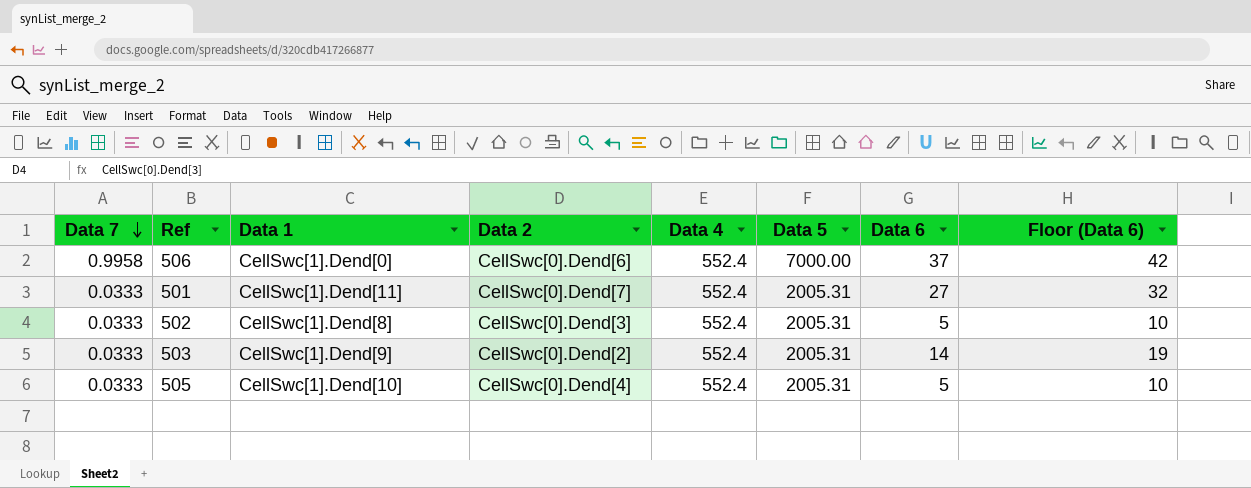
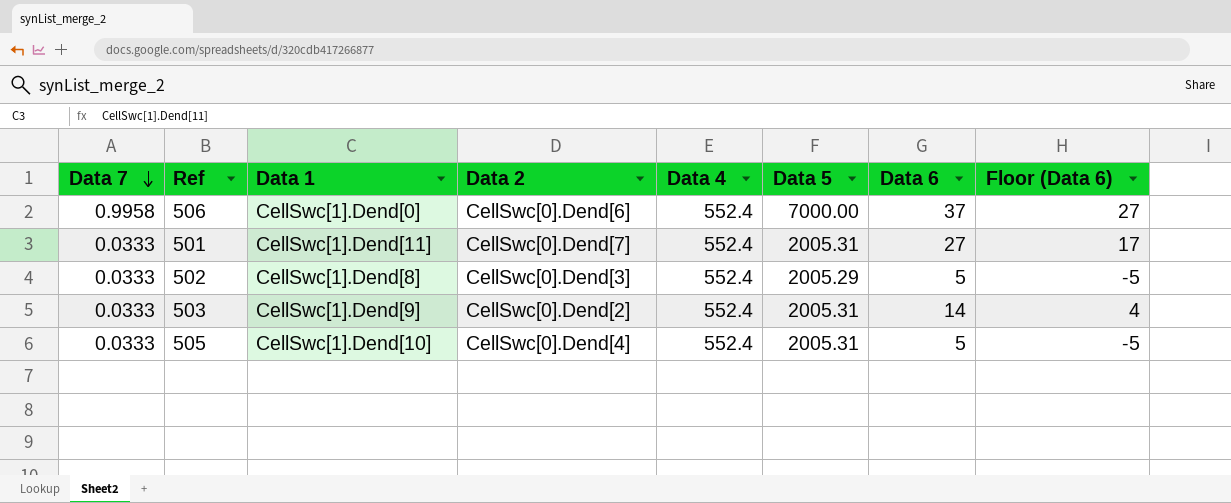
column Floor (Data 6) | formula: [Data 6] + 5 -> [Data 6] - 10
502 | Data 5: 2005.31 -> 2005.29

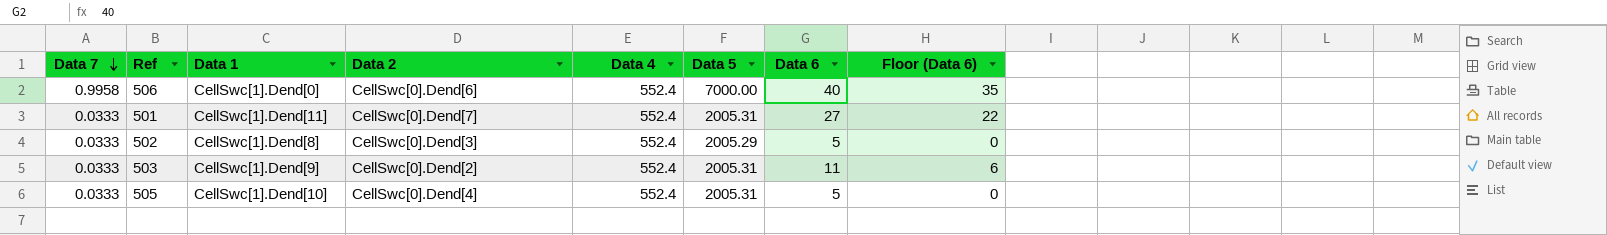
column Floor (Data 6) | formula: [Data 6] - 10 -> [Data 6] - 5
506 | Data 6: 37 -> 40
503 | Data 6: 14 -> 11

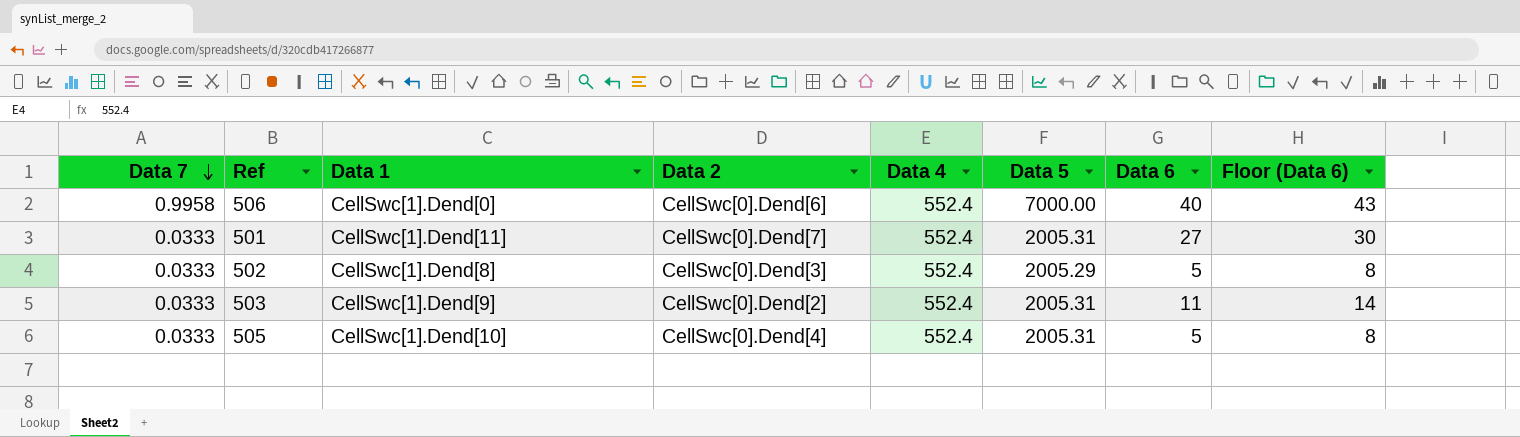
column Floor (Data 6) | formula: [Data 6] - 5 -> [Data 6] + 3

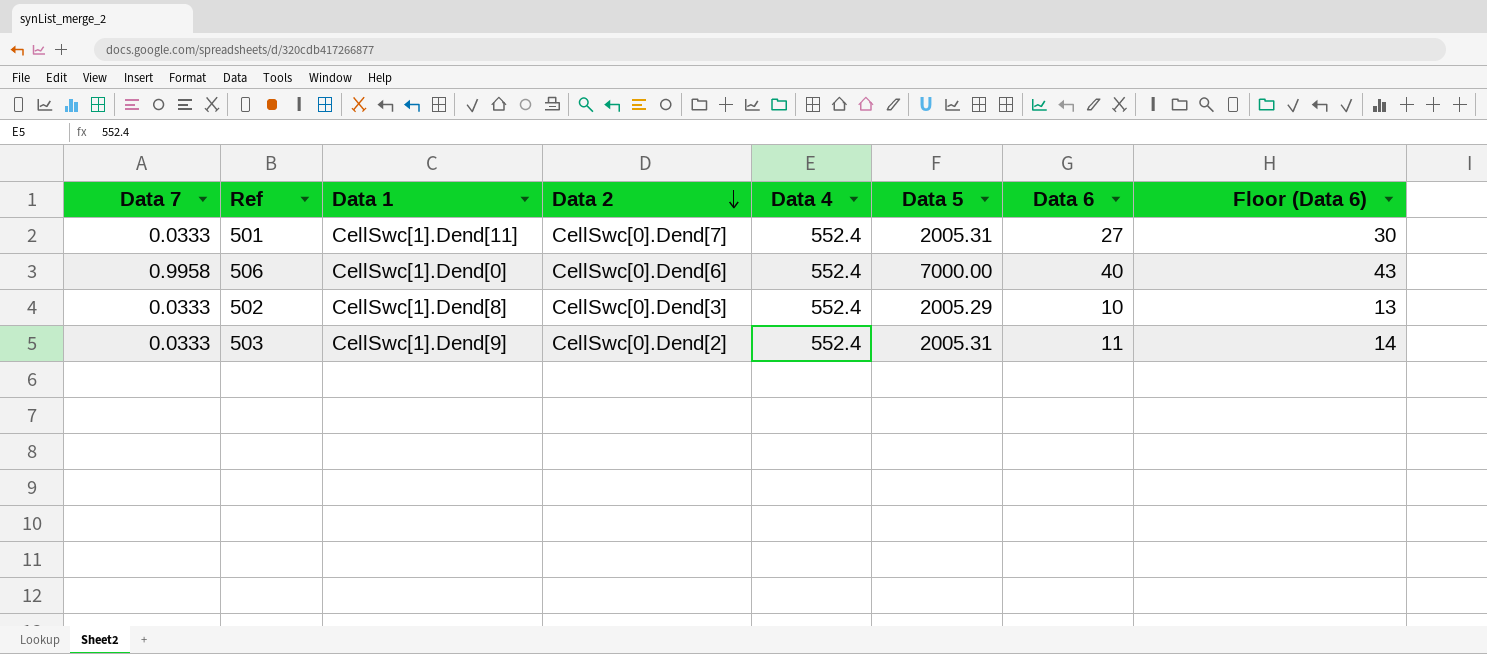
row order: Data 7 descending -> Data 2 descending
row 505: 0.0333 | CellSwc[1].Dend[10] | CellSwc[0].Dend[4] | 552.4 | 2005.31 | 5 | 8 -> none
502 | Data 6: 5 -> 10
502 | Floor (Data 6): 8 -> 13

